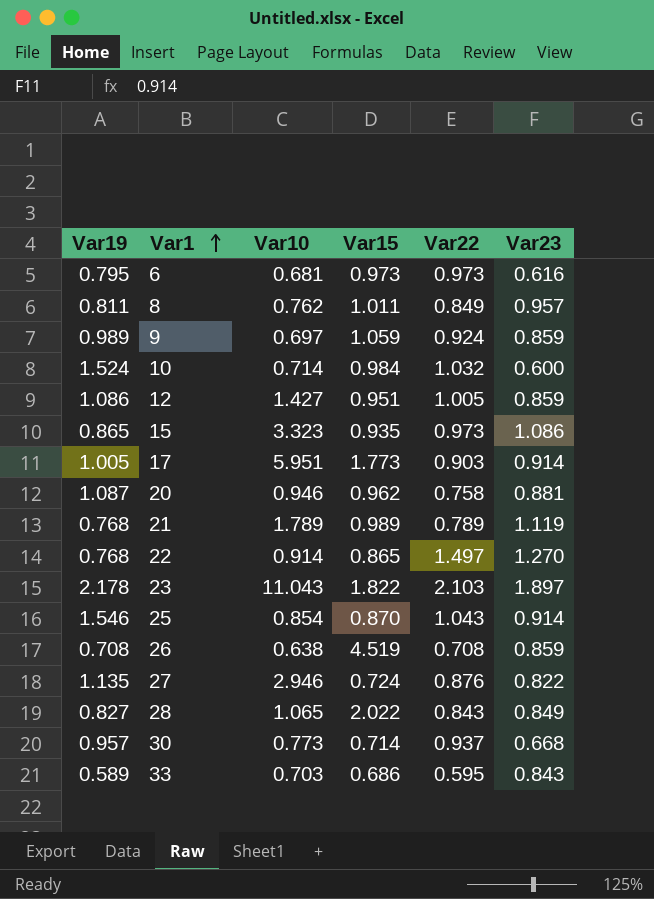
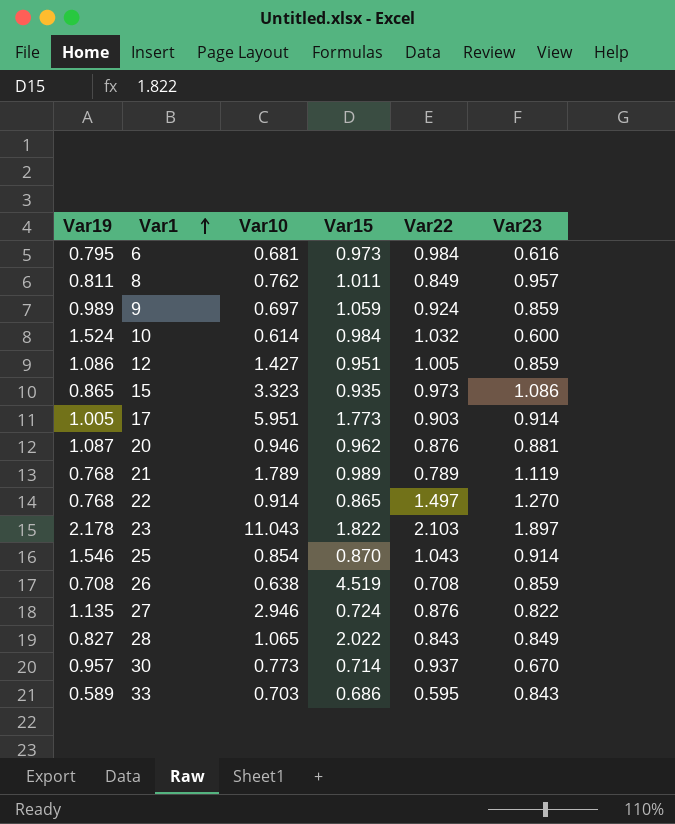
6 | Var22: 0.973 -> 0.984
10 | Var10: 0.714 -> 0.614
20 | Var22: 0.758 -> 0.876
30 | Var23: 0.668 -> 0.670

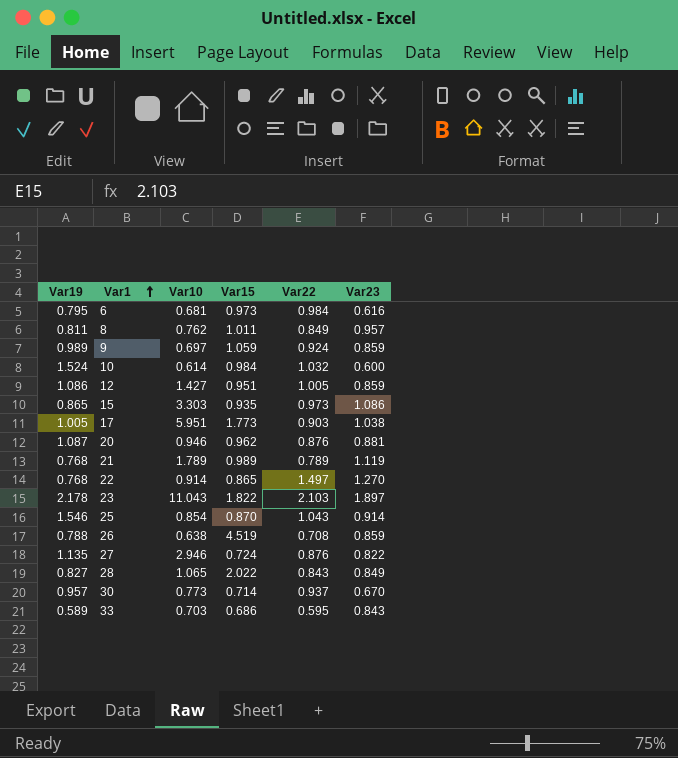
15 | Var10: 3.323 -> 3.303
17 | Var23: 0.914 -> 1.038
26 | Var19: 0.708 -> 0.788

